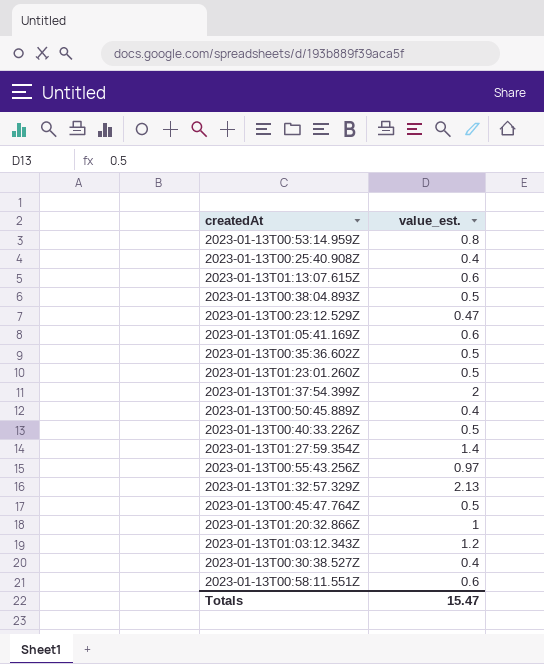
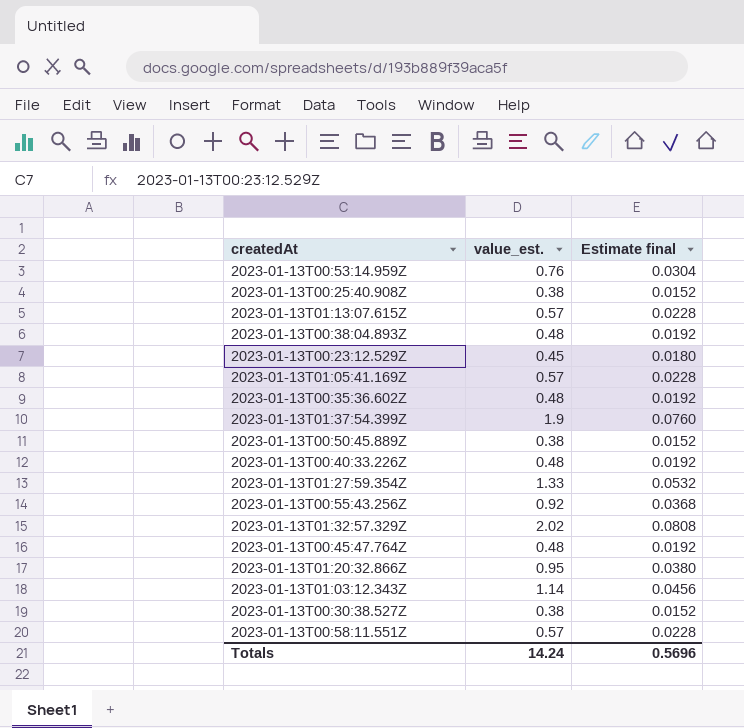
column Estimate final | formula: none -> [value_est.] * 0.04
row 2023-01-13T01:23:01.260Z: 0.5 -> none
2023-01-13T00:53:14.959Z | value_est.: 0.8 -> 0.76
2023-01-13T00:25:40.908Z | value_est.: 0.4 -> 0.38
2023-01-13T01:13:07.615Z | value_est.: 0.6 -> 0.57
2023-01-13T00:38:04.893Z | value_est.: 0.5 -> 0.48
2023-01-13T00:23:12.529Z | value_est.: 0.47 -> 0.45
2023-01-13T01:05:41.169Z | value_est.: 0.6 -> 0.57
2023-01-13T00:35:36.602Z | value_est.: 0.5 -> 0.48
2023-01-13T01:37:54.399Z | value_est.: 2 -> 1.9
2023-01-13T00:50:45.889Z | value_est.: 0.4 -> 0.38
2023-01-13T00:40:33.226Z | value_est.: 0.5 -> 0.48
2023-01-13T01:27:59.354Z | value_est.: 1.4 -> 1.33
2023-01-13T00:55:43.256Z | value_est.: 0.97 -> 0.92
2023-01-13T01:32:57.329Z | value_est.: 2.13 -> 2.02
2023-01-13T00:45:47.764Z | value_est.: 0.5 -> 0.48
2023-01-13T01:20:32.866Z | value_est.: 1 -> 0.95
2023-01-13T01:03:12.343Z | value_est.: 1.2 -> 1.14
2023-01-13T00:30:38.527Z | value_est.: 0.4 -> 0.38
2023-01-13T00:58:11.551Z | value_est.: 0.6 -> 0.57
Totals | value_est.: 15.47 -> 14.24

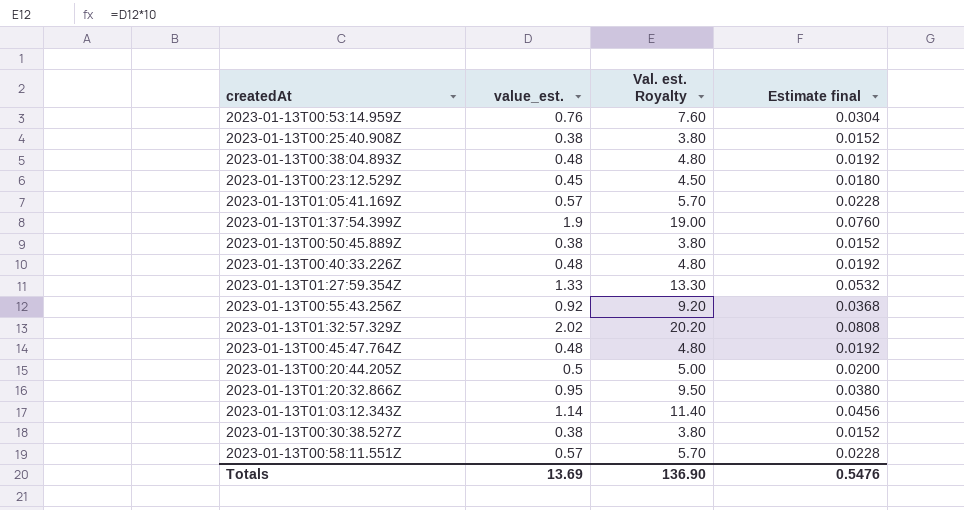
column Val. est. Royalty | formula: none -> [value_est.] * 10
row 2023-01-13T01:13:07.615Z: 0.57 | 0.0228 -> none
row 2023-01-13T00:35:36.602Z: 0.48 | 0.0192 -> none
row 2023-01-13T00:20:44.205Z: none -> 0.5 | 5.00 | 0.0200
Totals | value_est.: 14.24 -> 13.69
Totals | Estimate final: 0.5696 -> 0.5476

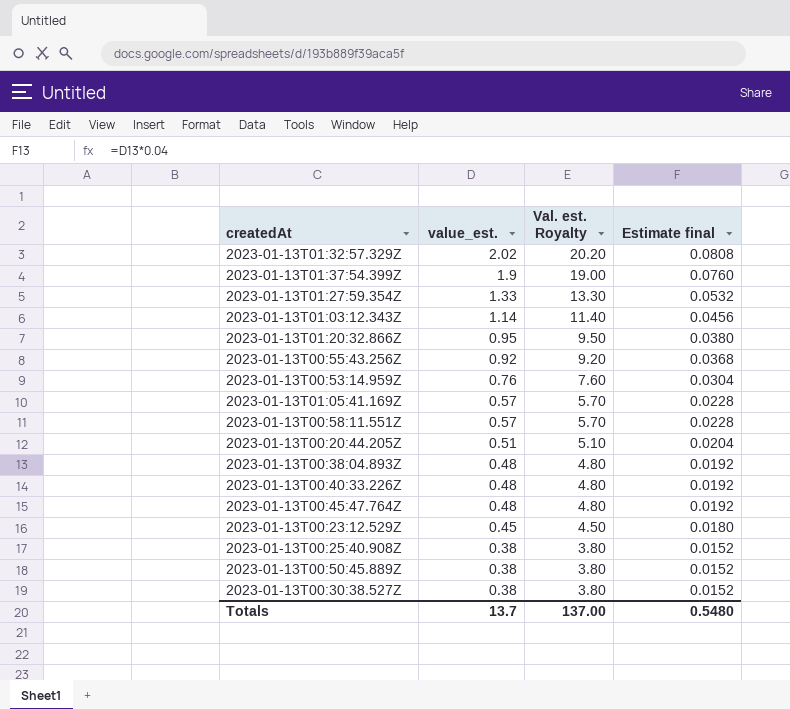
row order: none -> value_est. descending
2023-01-13T00:20:44.205Z | value_est.: 0.5 -> 0.51
2023-01-13T00:20:44.205Z | Val. est. Royalty: 5.00 -> 5.10
2023-01-13T00:20:44.205Z | Estimate final: 0.0200 -> 0.0204
Totals | value_est.: 13.69 -> 13.7
Totals | Val. est. Royalty: 136.90 -> 137.00
Totals | Estimate final: 0.5476 -> 0.5480

